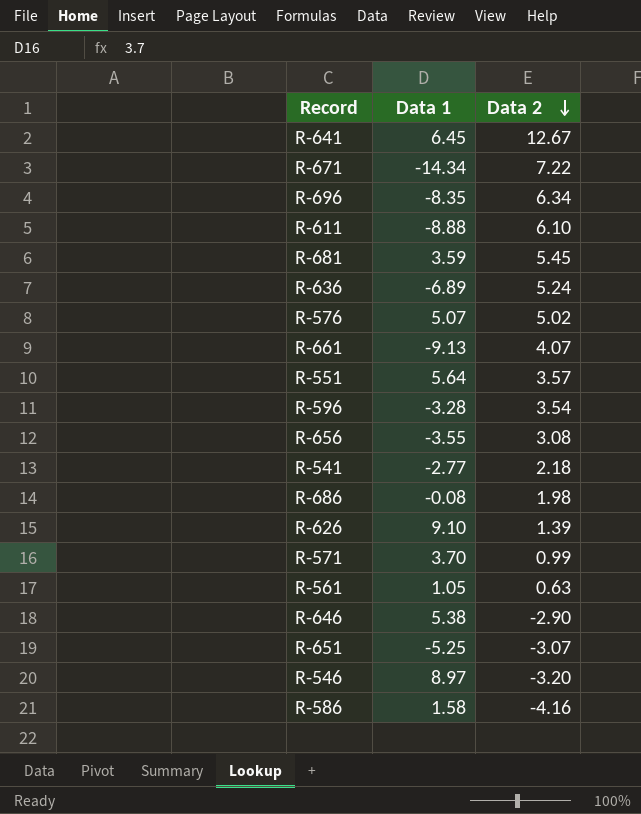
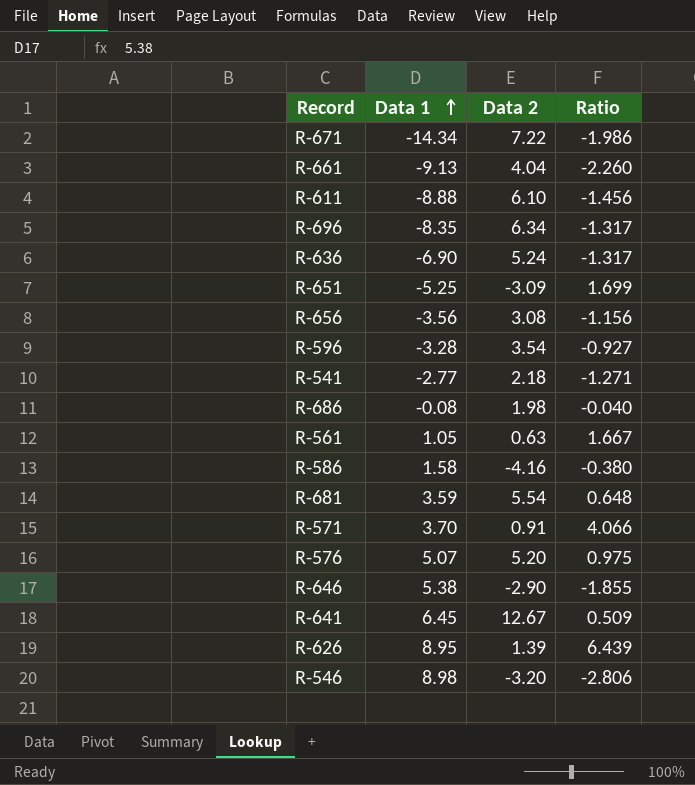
row order: Data 2 descending -> Data 1 ascending
column Ratio | formula: none -> [Data 1] / [Data 2]
row R-551: 5.64 | 3.57 -> none
R-661 | Data 2: 4.07 -> 4.04
R-636 | Data 1: -6.89 -> -6.90
R-651 | Data 2: -3.07 -> -3.09
R-656 | Data 1: -3.55 -> -3.56
R-681 | Data 2: 5.45 -> 5.54
R-571 | Data 2: 0.99 -> 0.91
R-576 | Data 2: 5.02 -> 5.20
R-626 | Data 1: 9.10 -> 8.95
R-546 | Data 1: 8.97 -> 8.98

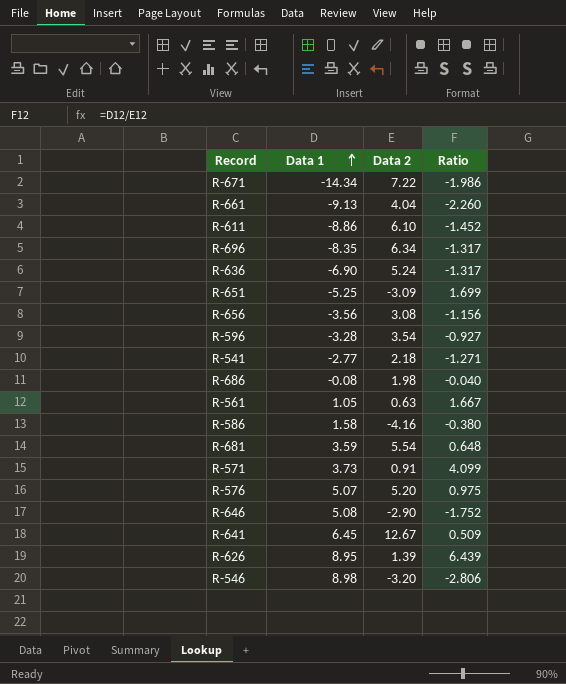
R-611 | Data 1: -8.88 -> -8.86
R-611 | Ratio: -1.456 -> -1.452
R-571 | Data 1: 3.70 -> 3.73
R-571 | Ratio: 4.066 -> 4.099
R-646 | Data 1: 5.38 -> 5.08
R-646 | Ratio: -1.855 -> -1.752

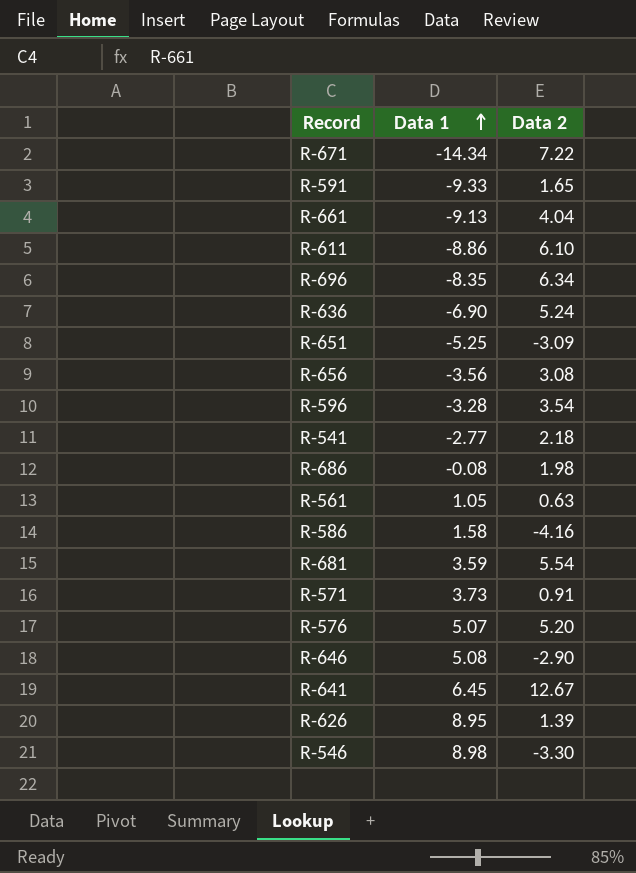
column Ratio | formula: [Data 1] / [Data 2] -> none
row R-591: none -> -9.33 | 1.65
R-546 | Data 2: -3.20 -> -3.30

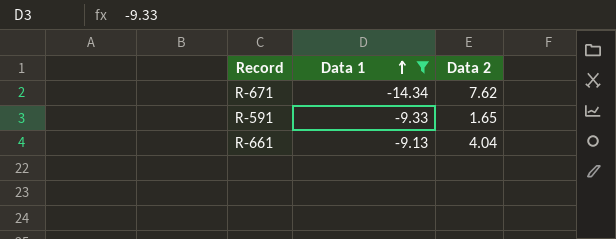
filter: none -> Data 1 <= -9.13
R-671 | Data 2: 7.22 -> 7.62

